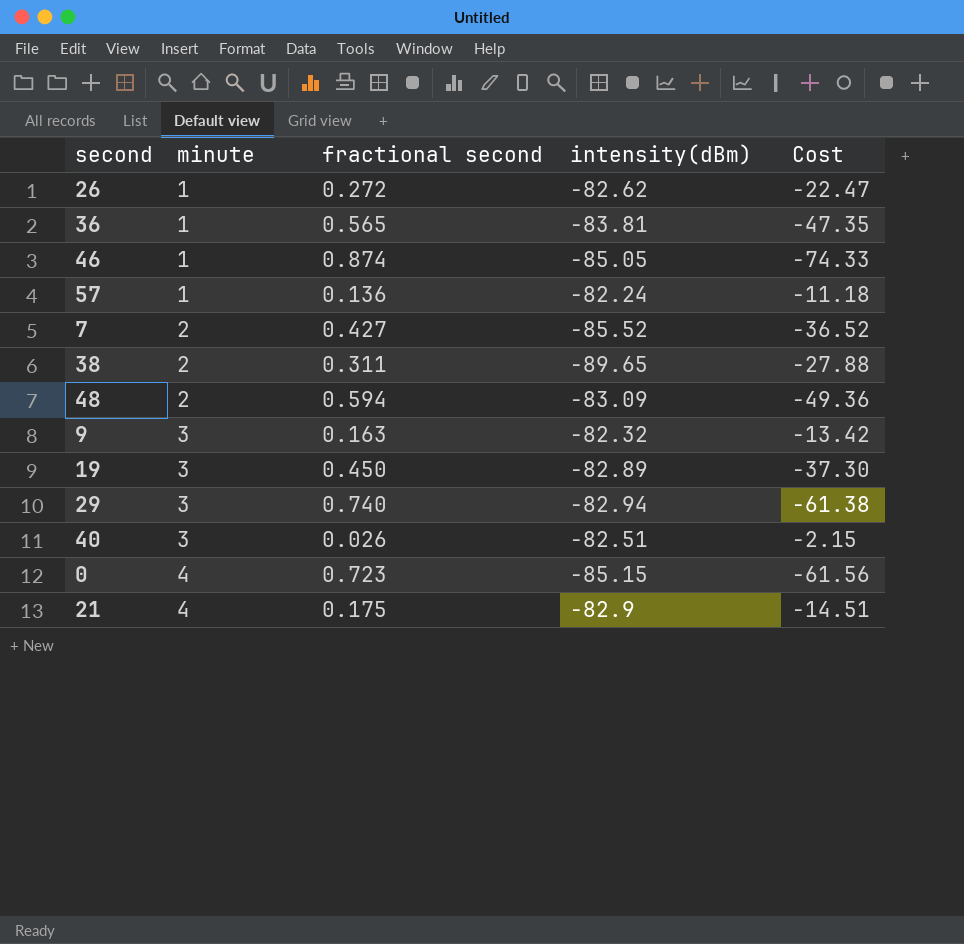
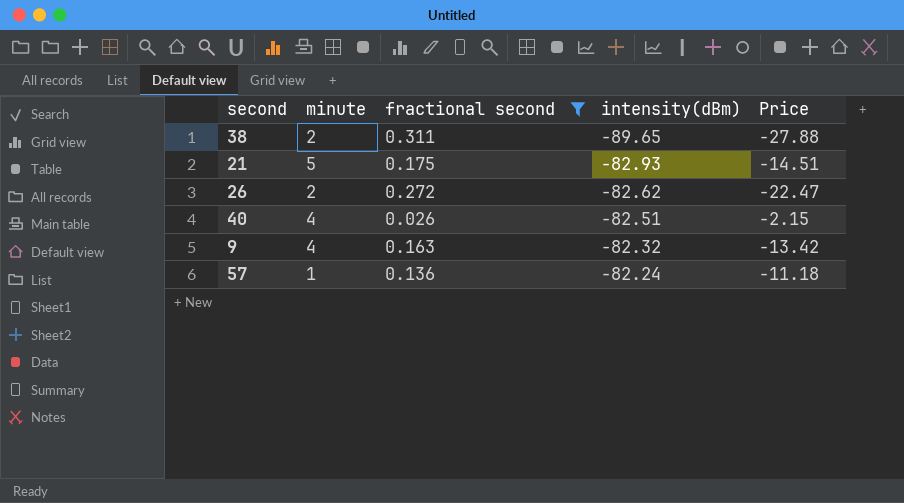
filter: none -> fractional second <= 0.311
row order: minute ascending -> intensity(dBm) ascending
column name: Cost -> Price
21 | minute: 4 -> 5
21 | intensity(dBm): -82.9 -> -82.93
26 | minute: 1 -> 2
40 | minute: 3 -> 4
9 | minute: 3 -> 4

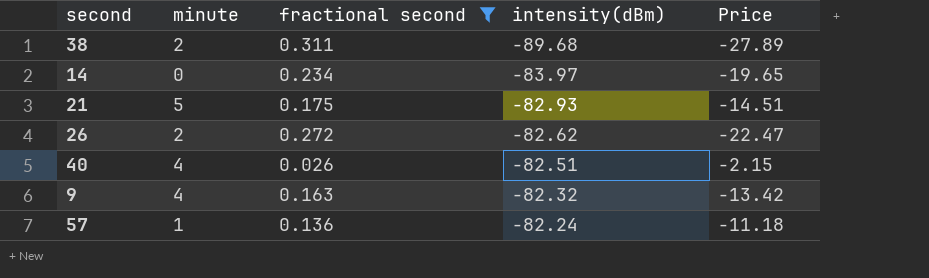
38 | intensity(dBm): -89.65 -> -89.68
38 | Price: -27.88 -> -27.89
row 14: none -> 0 | 0.234 | -83.97 | -19.65

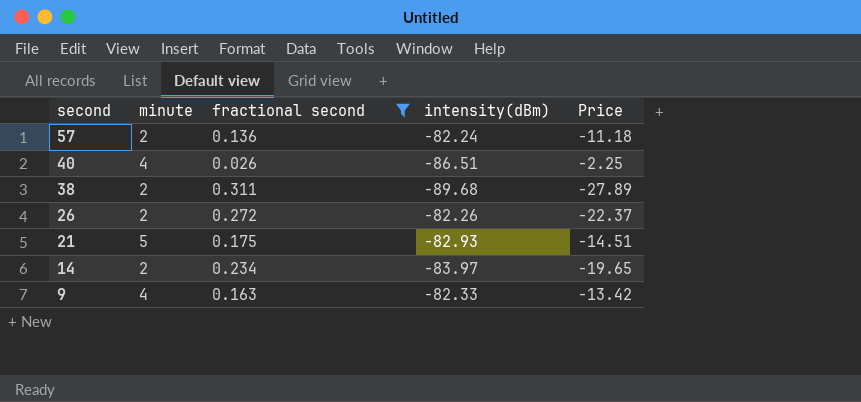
row order: intensity(dBm) ascending -> second descending
57 | minute: 1 -> 2
40 | intensity(dBm): -82.51 -> -86.51
40 | Price: -2.15 -> -2.25
26 | intensity(dBm): -82.62 -> -82.26
26 | Price: -22.47 -> -22.37
14 | minute: 0 -> 2
9 | intensity(dBm): -82.32 -> -82.33

